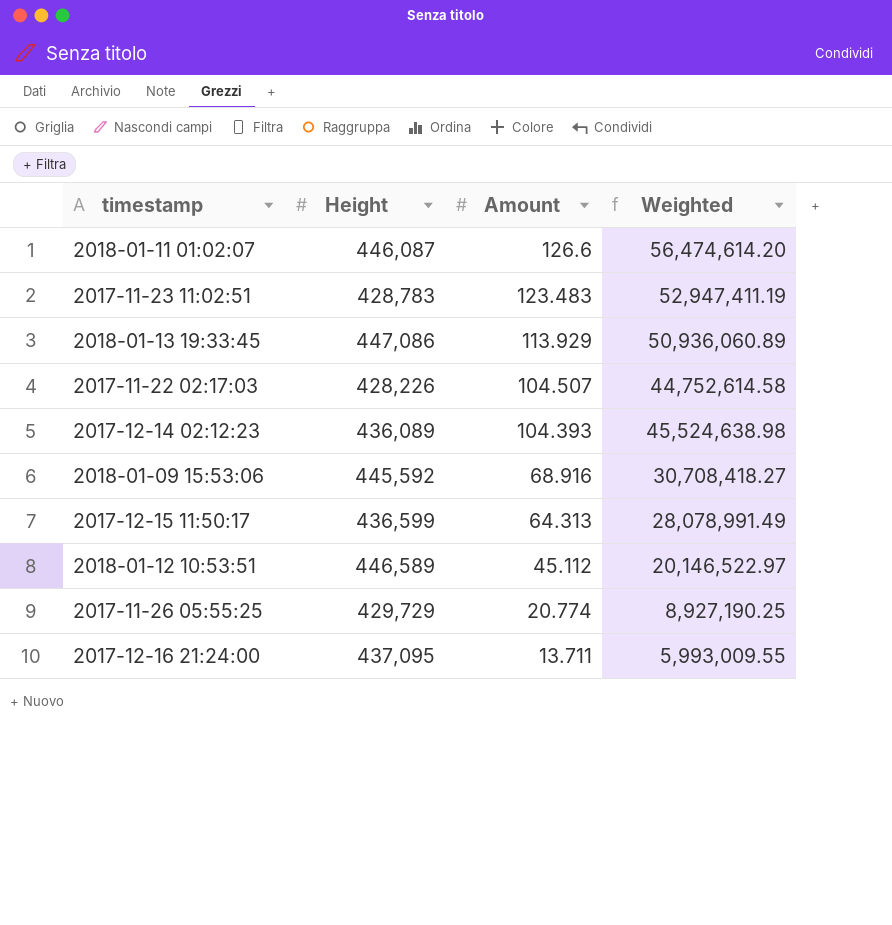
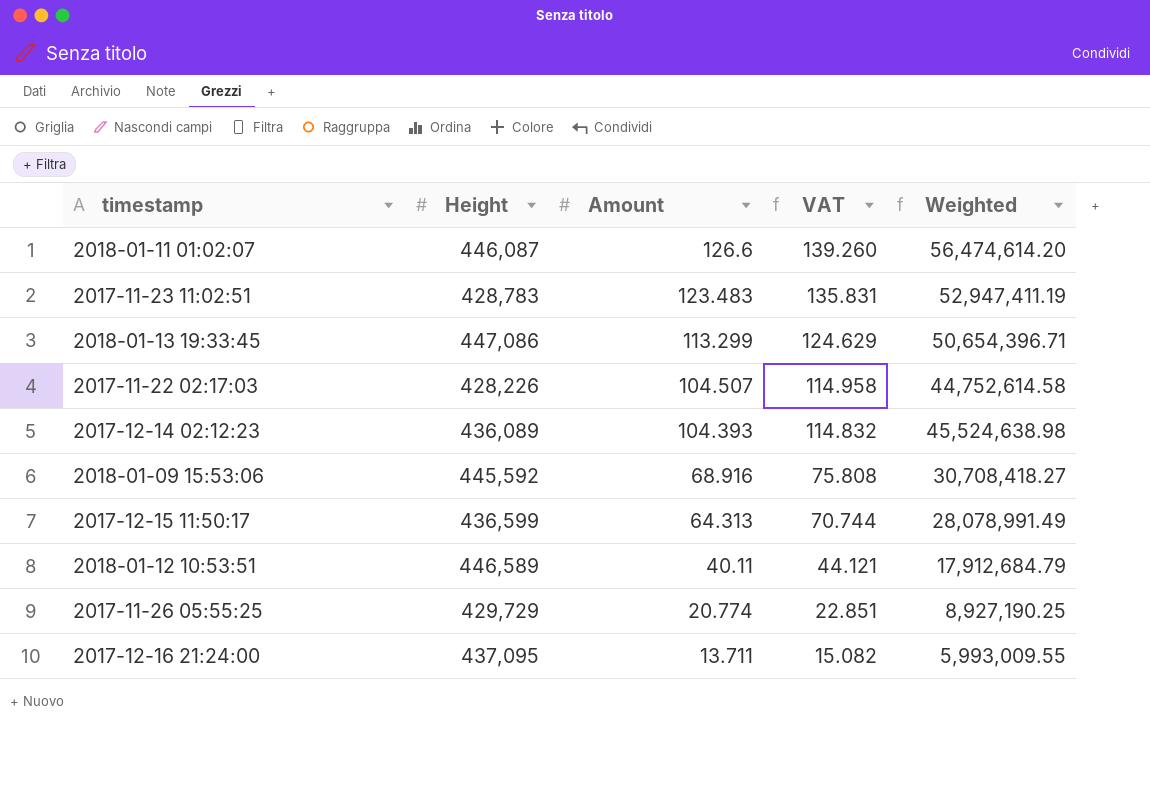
column VAT | formula: none -> [Amount] * 1.1
2018-01-13 19:33:45 | Amount: 113.929 -> 113.299
2018-01-13 19:33:45 | Weighted: 50,936,060.89 -> 50,654,396.71
2018-01-12 10:53:51 | Amount: 45.112 -> 40.11
2018-01-12 10:53:51 | Weighted: 20,146,522.97 -> 17,912,684.79

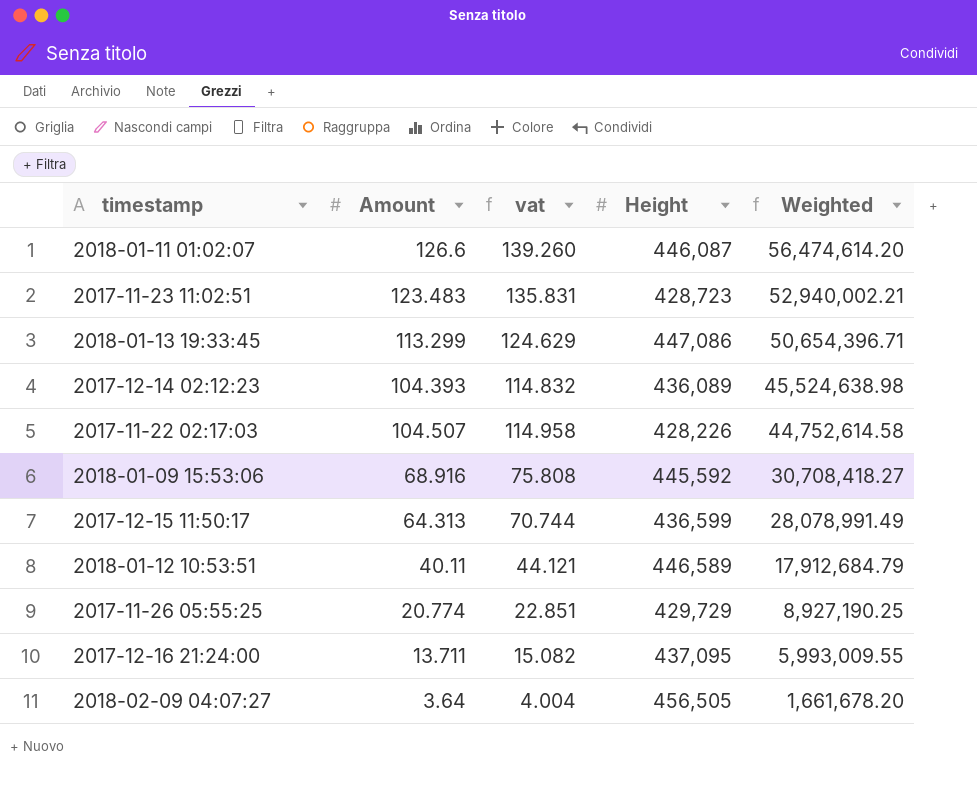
row order: Amount descending -> Weighted descending
column name: VAT -> vat
column Height | position: 2 -> 4
2017-11-23 11:02:51 | Height: 428,783 -> 428,723
2017-11-23 11:02:51 | Weighted: 52,947,411.19 -> 52,940,002.21
row 2018-02-09 04:07:27: none -> 3.64 | 4.004 | 456,505 | 1,661,678.20

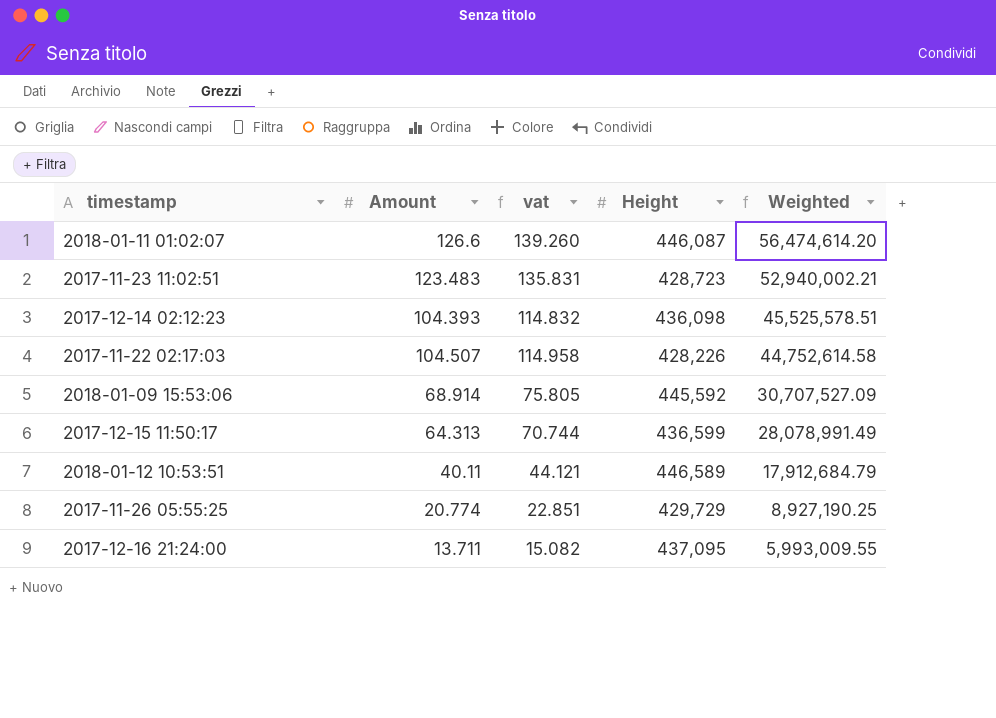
row 2018-01-13 19:33:45: 113.299 | 124.629 | 447,086 | 50,654,396.71 -> none
row 2018-02-09 04:07:27: 3.64 | 4.004 | 456,505 | 1,661,678.20 -> none
2017-12-14 02:12:23 | Height: 436,089 -> 436,098
2017-12-14 02:12:23 | Weighted: 45,524,638.98 -> 45,525,578.51
2018-01-09 15:53:06 | Amount: 68.916 -> 68.914
2018-01-09 15:53:06 | vat: 75.808 -> 75.805
2018-01-09 15:53:06 | Weighted: 30,708,418.27 -> 30,707,527.09

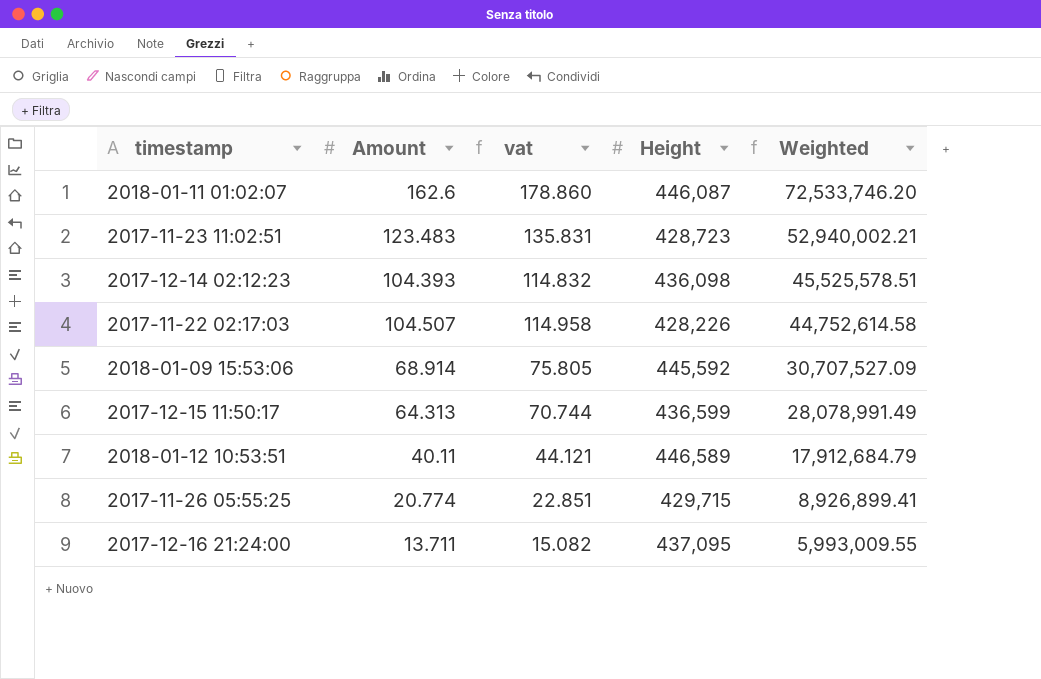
2018-01-11 01:02:07 | Amount: 126.6 -> 162.6
2018-01-11 01:02:07 | vat: 139.260 -> 178.860
2018-01-11 01:02:07 | Weighted: 56,474,614.20 -> 72,533,746.20
2017-11-26 05:55:25 | Height: 429,729 -> 429,715
2017-11-26 05:55:25 | Weighted: 8,927,190.25 -> 8,926,899.41

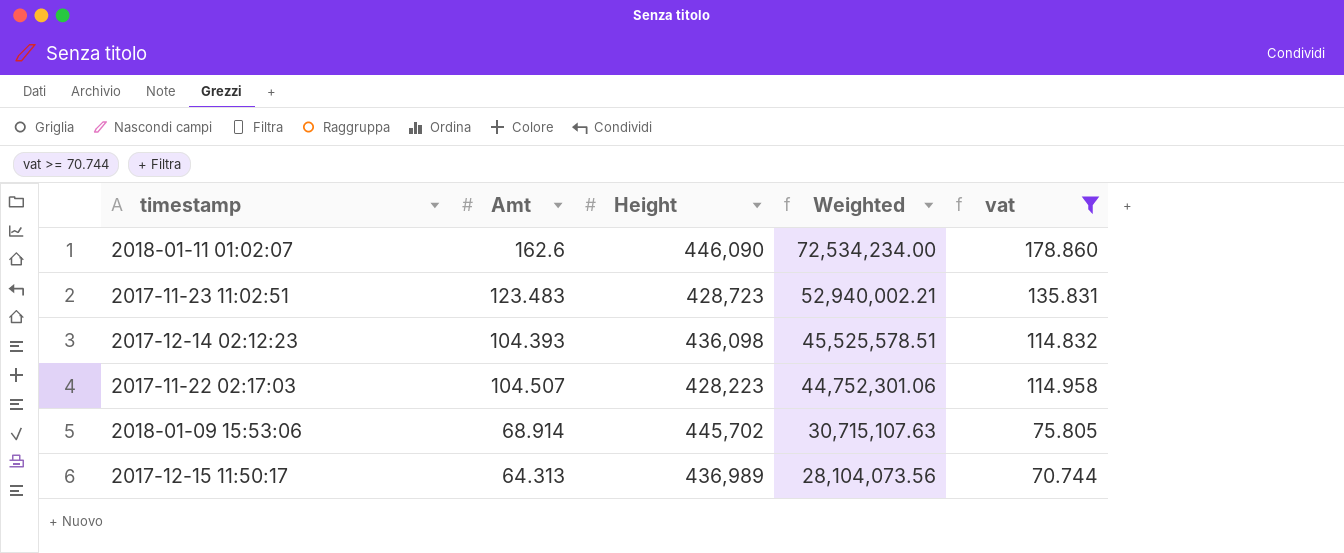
filter: none -> vat >= 70.744
column name: Amount -> Amt
column vat | position: 3 -> 5
2018-01-11 01:02:07 | Height: 446,087 -> 446,090
2018-01-11 01:02:07 | Weighted: 72,533,746.20 -> 72,534,234.00
2017-11-22 02:17:03 | Height: 428,226 -> 428,223
2017-11-22 02:17:03 | Weighted: 44,752,614.58 -> 44,752,301.06
2018-01-09 15:53:06 | Height: 445,592 -> 445,702
2018-01-09 15:53:06 | Weighted: 30,707,527.09 -> 30,715,107.63
2017-12-15 11:50:17 | Height: 436,599 -> 436,989
2017-12-15 11:50:17 | Weighted: 28,078,991.49 -> 28,104,073.56

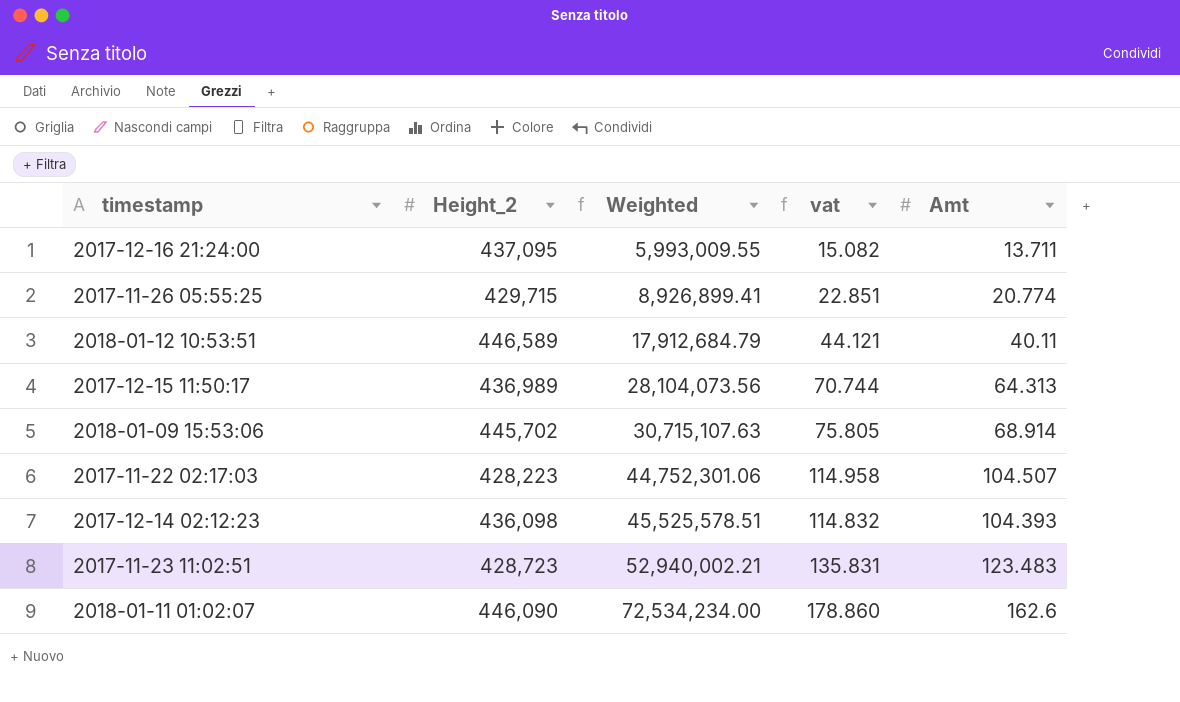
filter: vat >= 70.744 -> none
row order: Weighted descending -> Weighted ascending
column name: Height -> Height_2
column Amt | position: 2 -> 5

